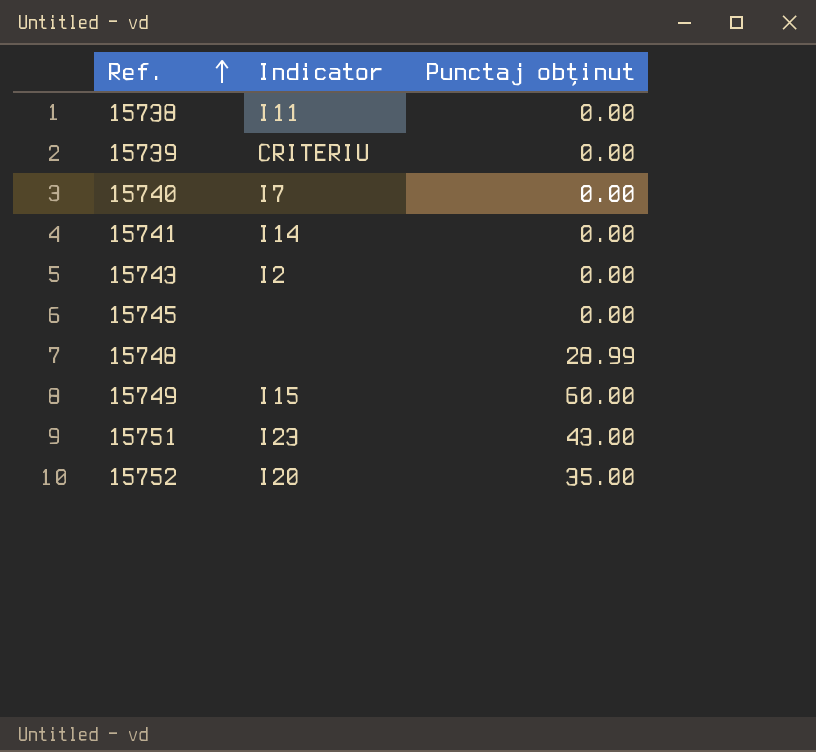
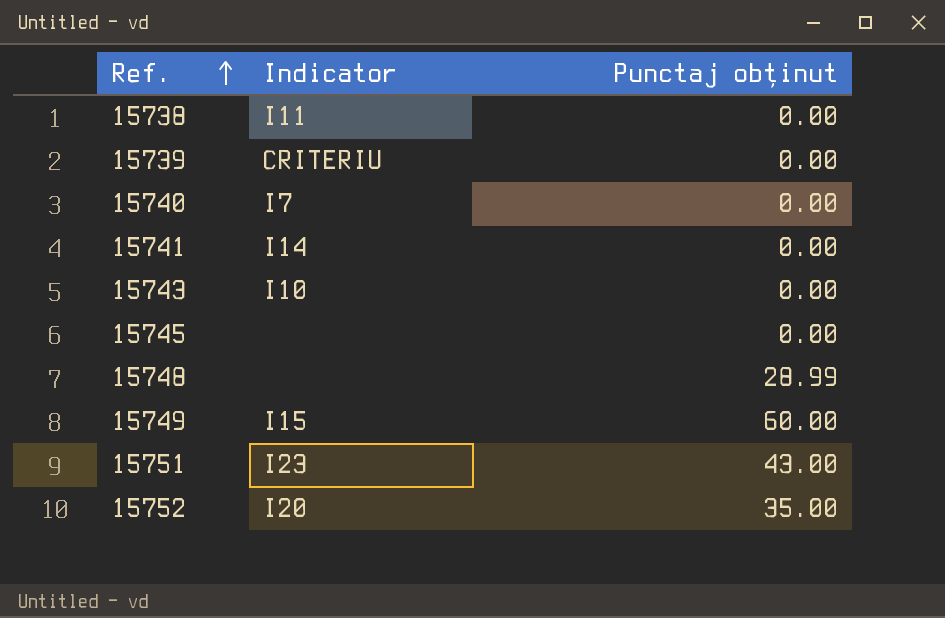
15743 | Indicator: I2 -> I10

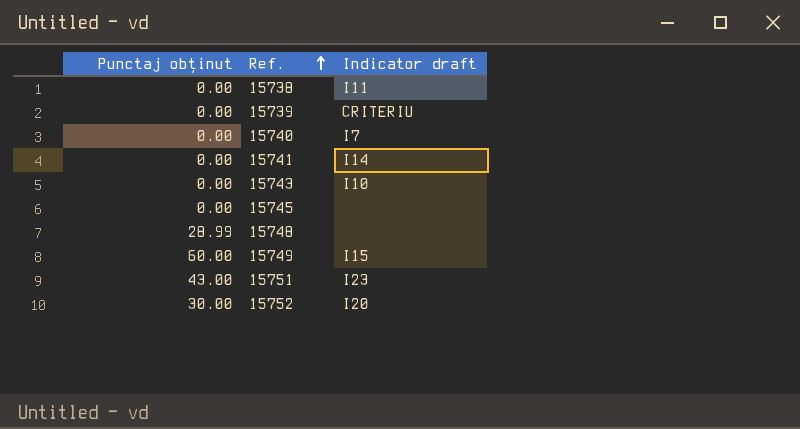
column Punctaj obținut | position: 3 -> 1
column name: Indicator -> Indicator draft
15752 | Punctaj obținut: 35.00 -> 30.00

